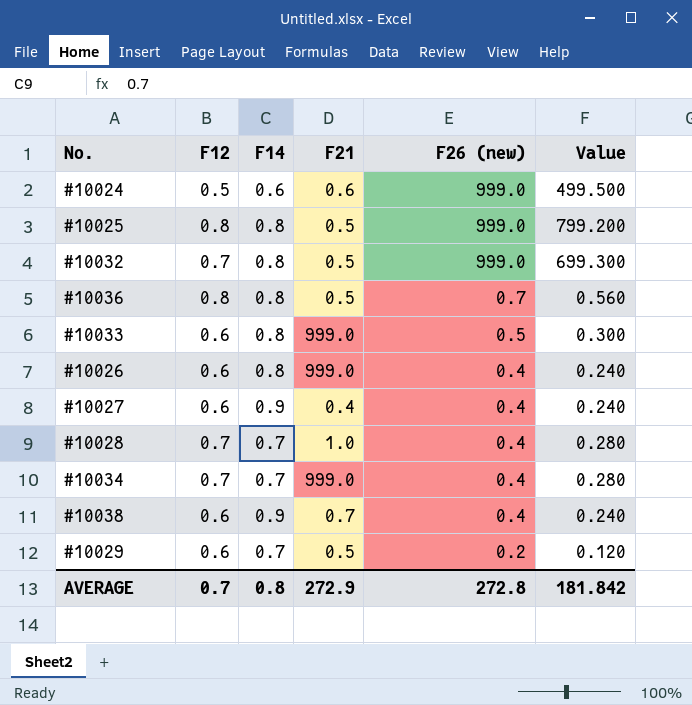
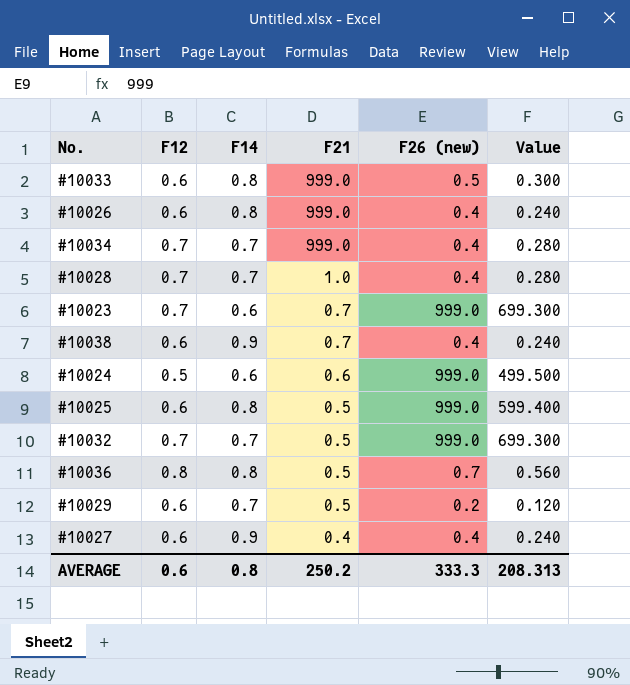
row order: F26 (new) descending -> F21 descending
row #10023: none -> 0.7 | 0.6 | 0.7 | 999.0 | 699.300
#10025 | F12: 0.8 -> 0.6
#10025 | Value: 799.200 -> 599.400
#10032 | F14: 0.8 -> 0.7
AVERAGE | F12: 0.7 -> 0.6
AVERAGE | F21: 272.9 -> 250.2
AVERAGE | F26 (new): 272.8 -> 333.3
AVERAGE | Value: 181.842 -> 208.313

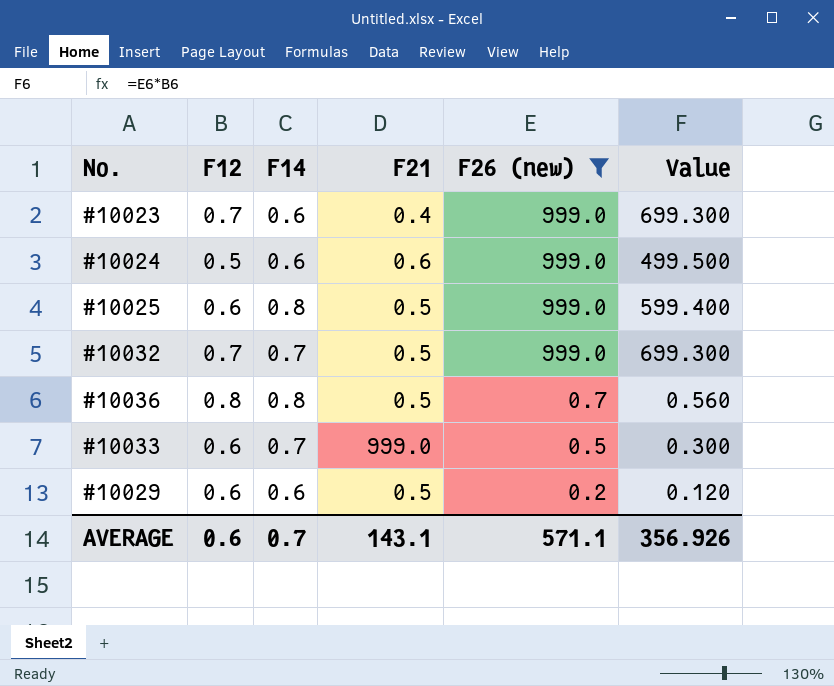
filter: none -> F26 (new) != 0.4
row order: F21 descending -> F26 (new) descending
#10023 | F21: 0.7 -> 0.4
#10033 | F14: 0.8 -> 0.7
#10029 | F14: 0.7 -> 0.6
AVERAGE | F14: 0.8 -> 0.7
AVERAGE | F21: 250.2 -> 143.1
AVERAGE | F26 (new): 333.3 -> 571.1
AVERAGE | Value: 208.313 -> 356.926

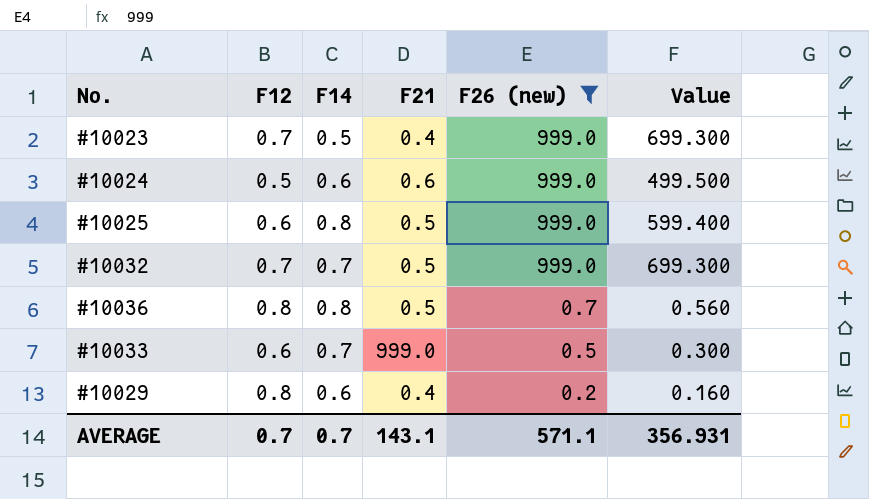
#10023 | F14: 0.6 -> 0.5
#10029 | F12: 0.6 -> 0.8
#10029 | F21: 0.5 -> 0.4
#10029 | Value: 0.120 -> 0.160
AVERAGE | F12: 0.6 -> 0.7
AVERAGE | Value: 356.926 -> 356.931

